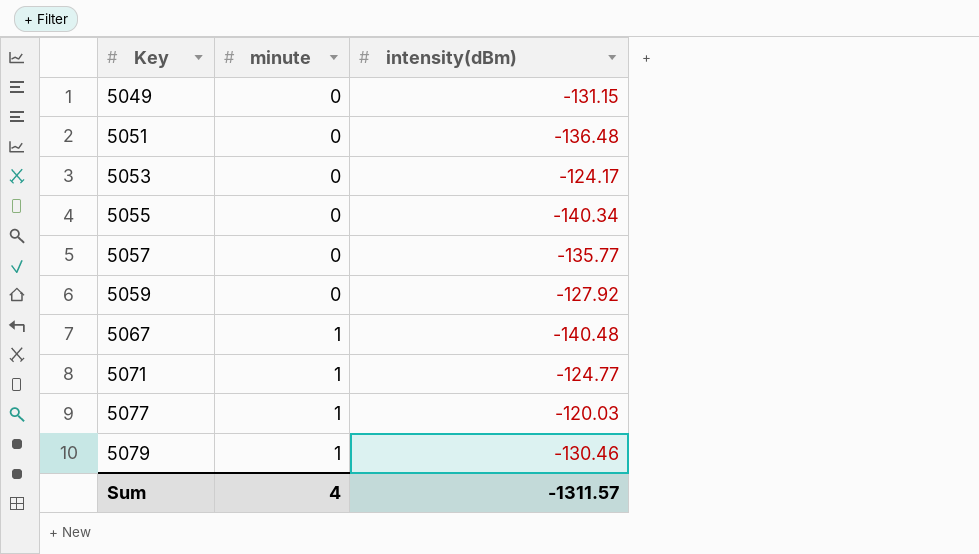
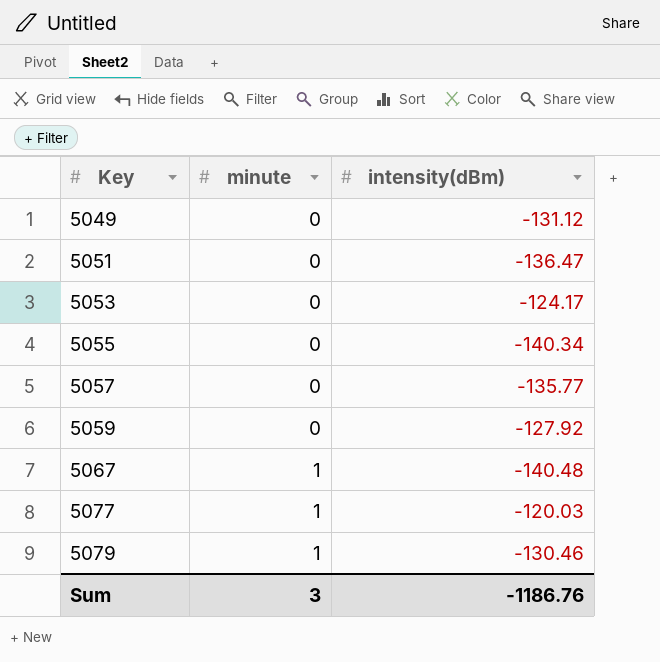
row 5071: 1 | -124.77 -> none
5049 | intensity(dBm): -131.15 -> -131.12
5051 | intensity(dBm): -136.48 -> -136.47
Sum | minute: 4 -> 3
Sum | intensity(dBm): -1311.57 -> -1186.76

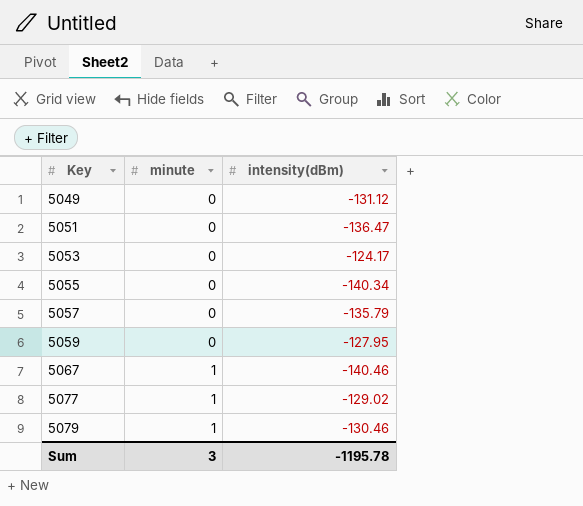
5057 | intensity(dBm): -135.77 -> -135.79
5059 | intensity(dBm): -127.92 -> -127.95
5067 | intensity(dBm): -140.48 -> -140.46
5077 | intensity(dBm): -120.03 -> -129.02
Sum | intensity(dBm): -1186.76 -> -1195.78

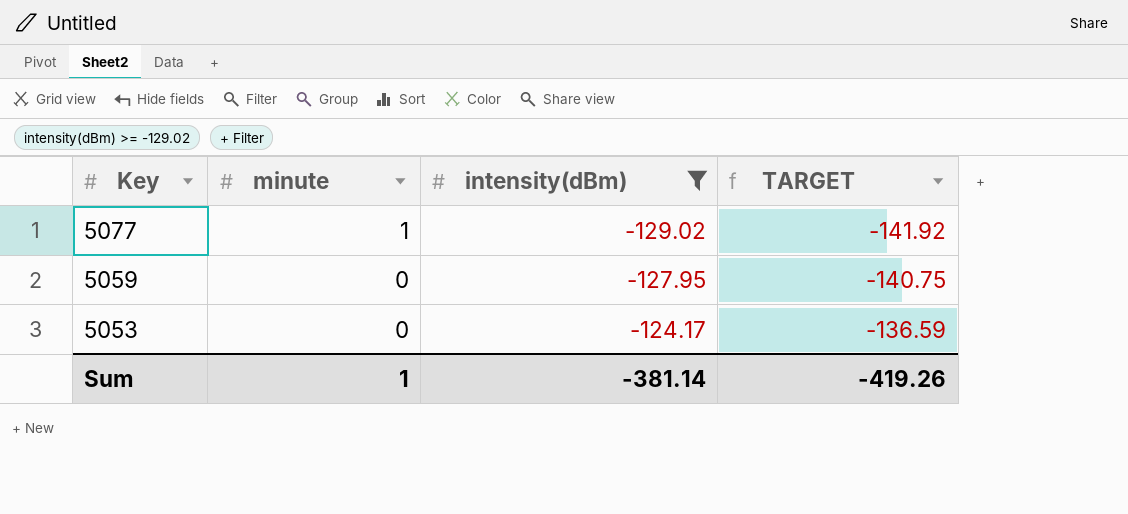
filter: none -> intensity(dBm) >= -129.02
row order: Key ascending -> Key descending
column TARGET | formula: none -> [intensity(dBm)] * 1.1
Sum | minute: 3 -> 1
Sum | intensity(dBm): -1195.78 -> -381.14

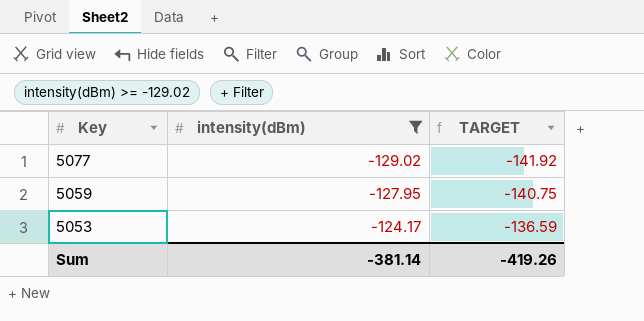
column minute | position: 2 -> none

